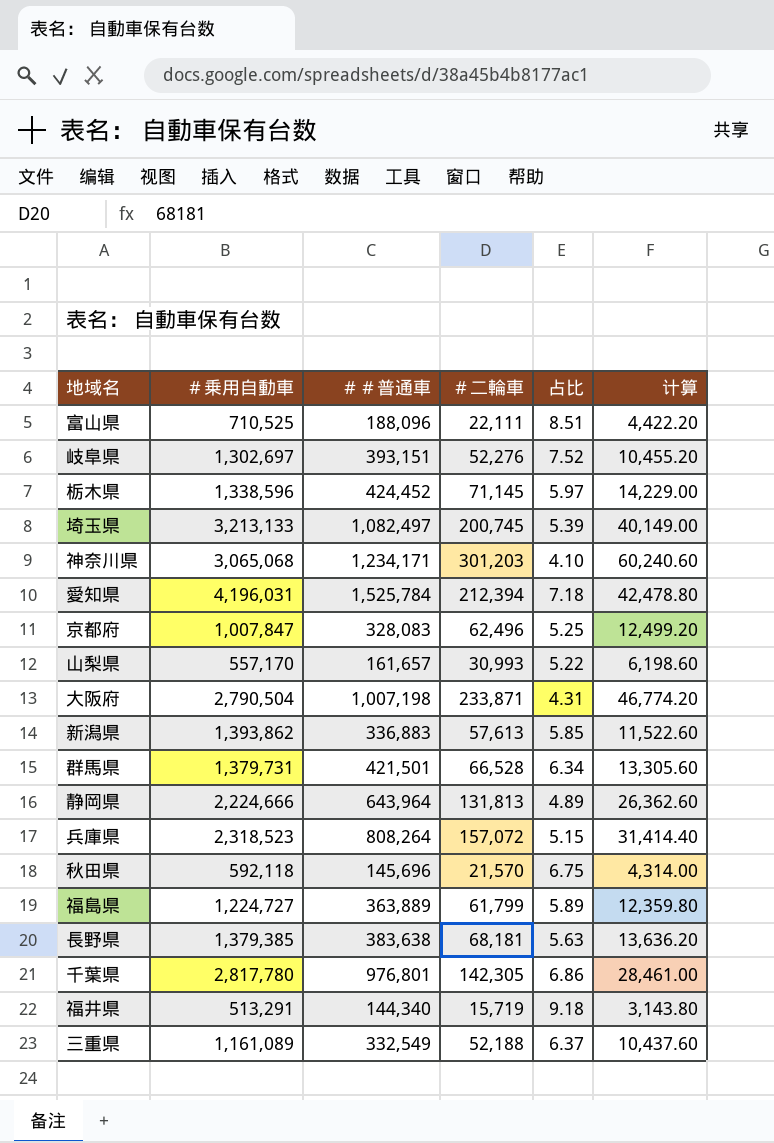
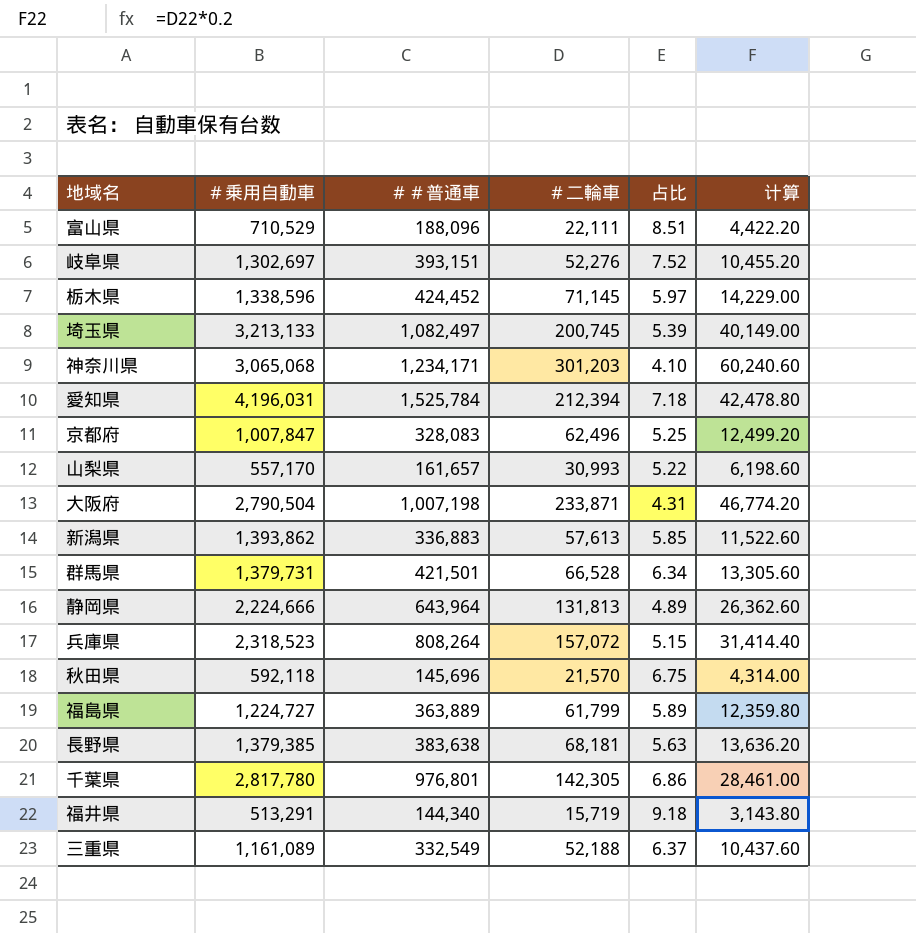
富山県 | ＃乗用自動車: 710,525 -> 710,529

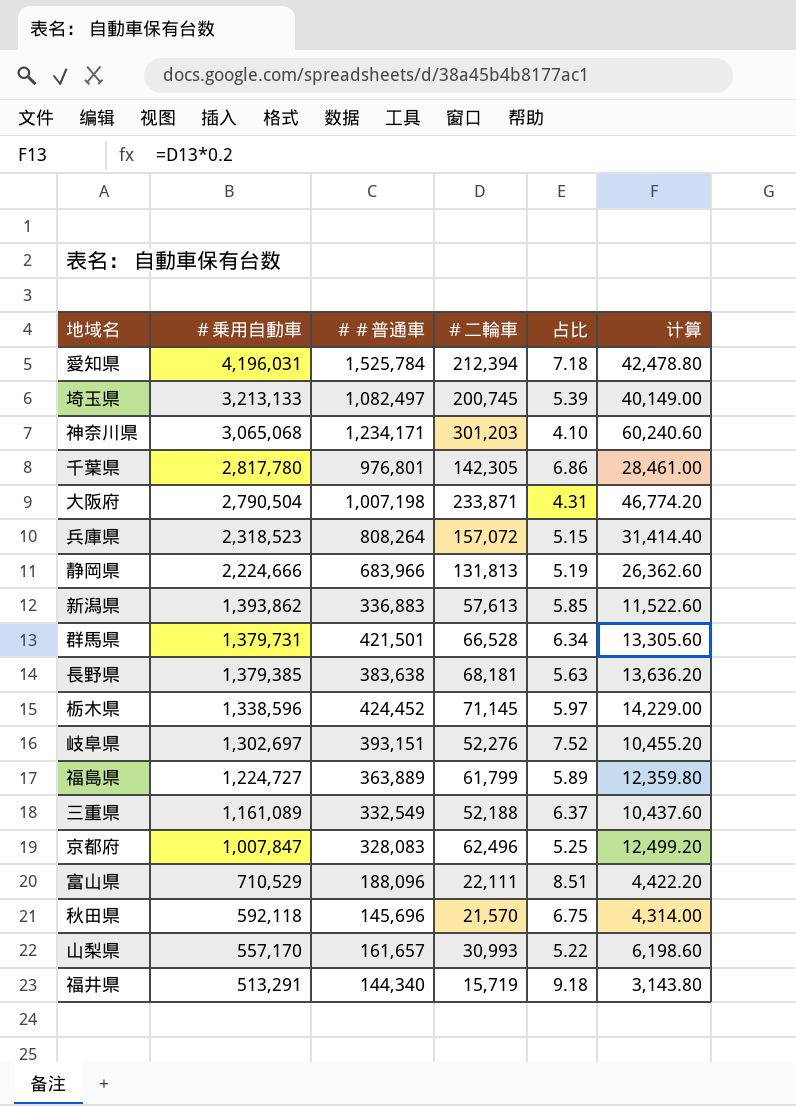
row order: none -> ＃乗用自動車 descending
静岡県 | ＃＃普通車: 643,964 -> 683,966
静岡県 | 占比: 4.89 -> 5.19

